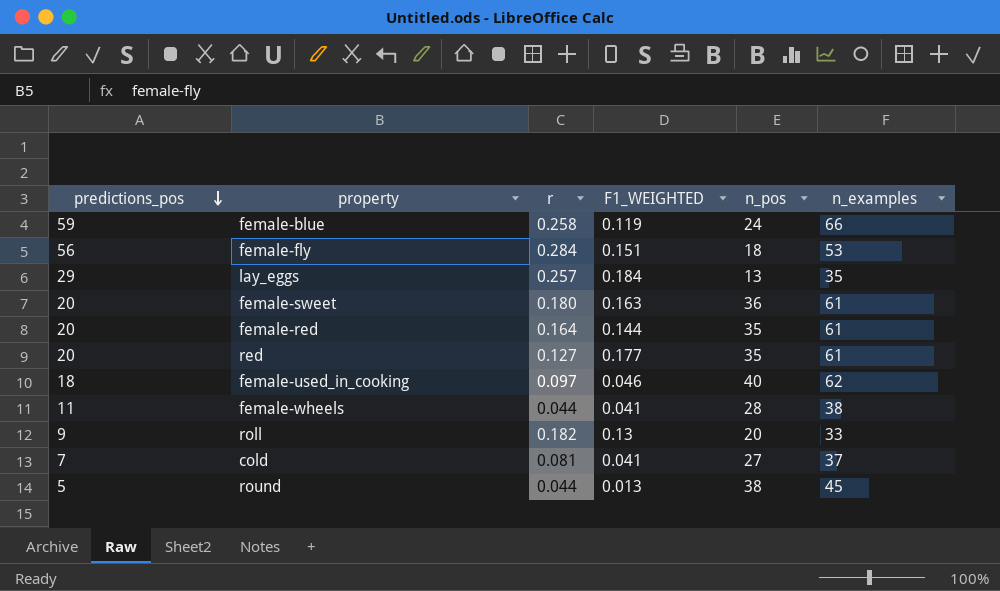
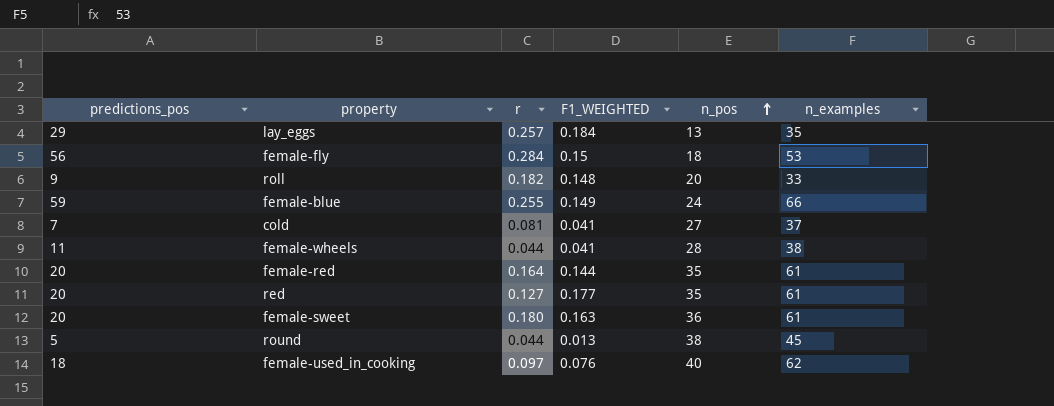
row order: predictions_pos descending -> n_pos ascending
female-fly | F1_WEIGHTED: 0.151 -> 0.15
roll | F1_WEIGHTED: 0.13 -> 0.148
female-blue | r: 0.258 -> 0.255
female-blue | F1_WEIGHTED: 0.119 -> 0.149
female-used_in_cooking | F1_WEIGHTED: 0.046 -> 0.076

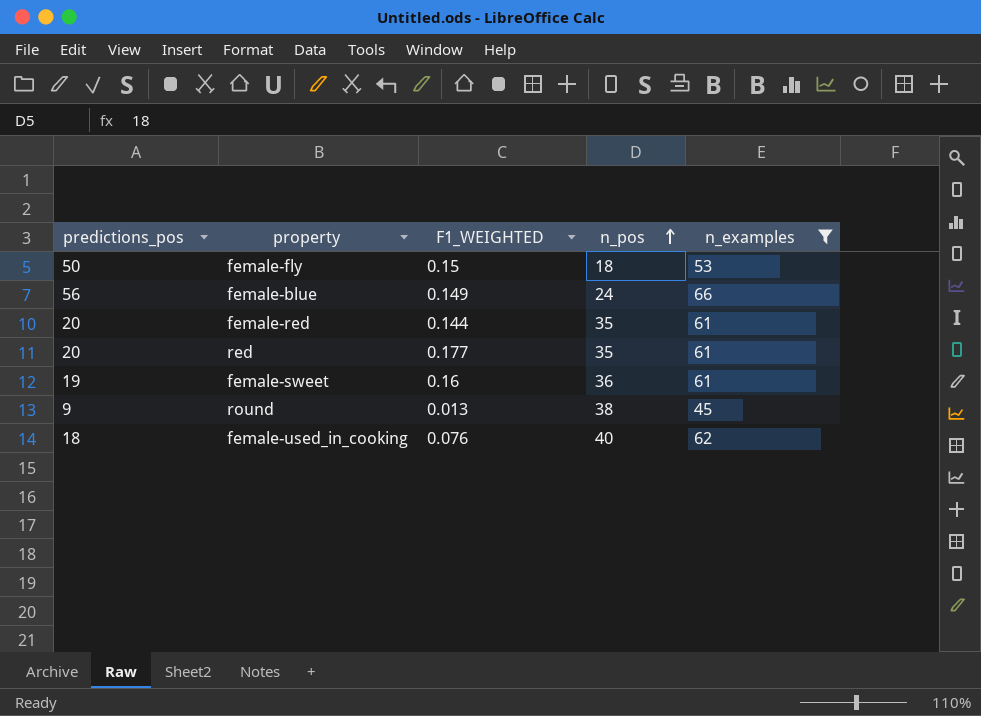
filter: none -> n_examples >= 45
column r | position: 3 -> none
female-fly | predictions_pos: 56 -> 50
female-blue | predictions_pos: 59 -> 56
female-sweet | predictions_pos: 20 -> 19
female-sweet | F1_WEIGHTED: 0.163 -> 0.16
round | predictions_pos: 5 -> 9

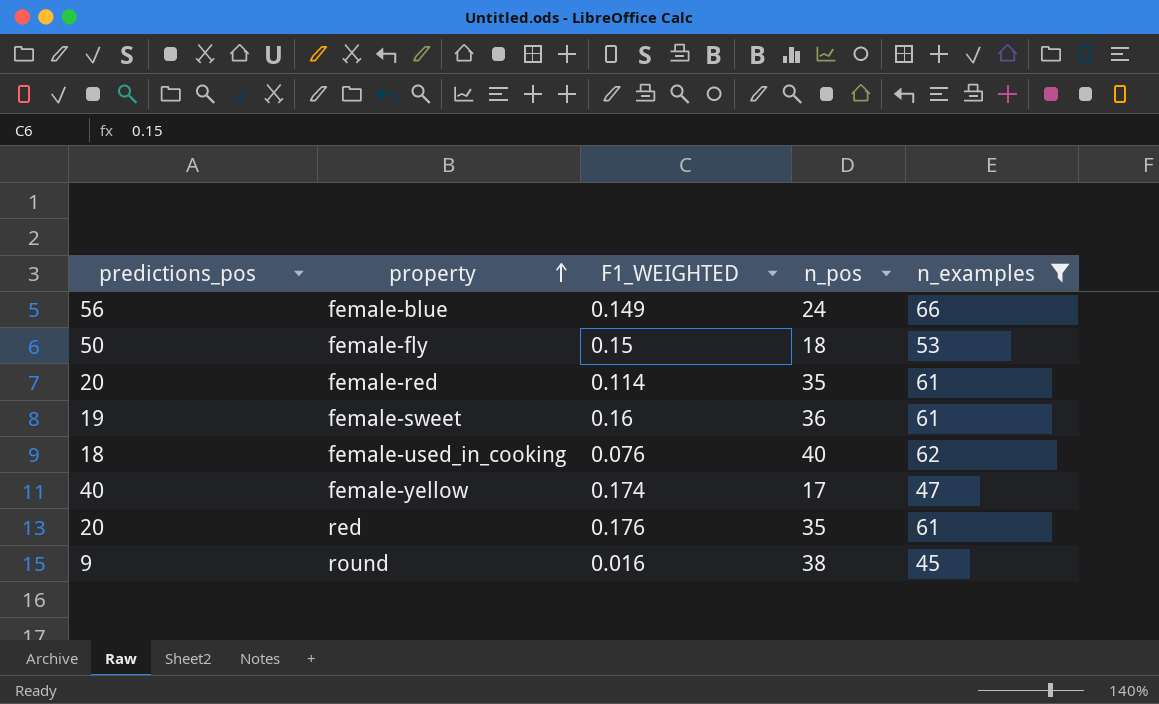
row order: n_pos ascending -> property ascending
female-red | F1_WEIGHTED: 0.144 -> 0.114
row female-yellow: none -> 40 | 0.174 | 17 | 47
red | F1_WEIGHTED: 0.177 -> 0.176
round | F1_WEIGHTED: 0.013 -> 0.016

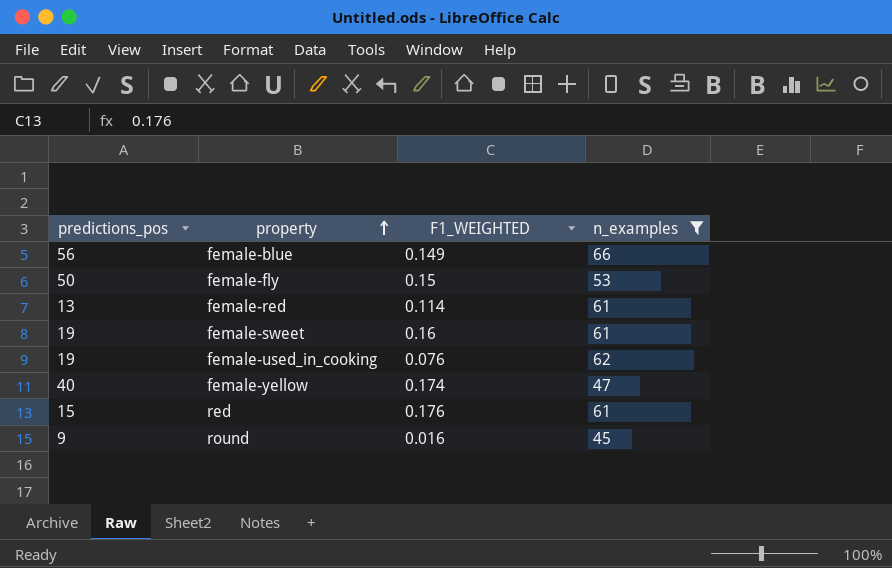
column n_pos | position: 4 -> none
female-red | predictions_pos: 20 -> 13
female-used_in_cooking | predictions_pos: 18 -> 19
red | predictions_pos: 20 -> 15

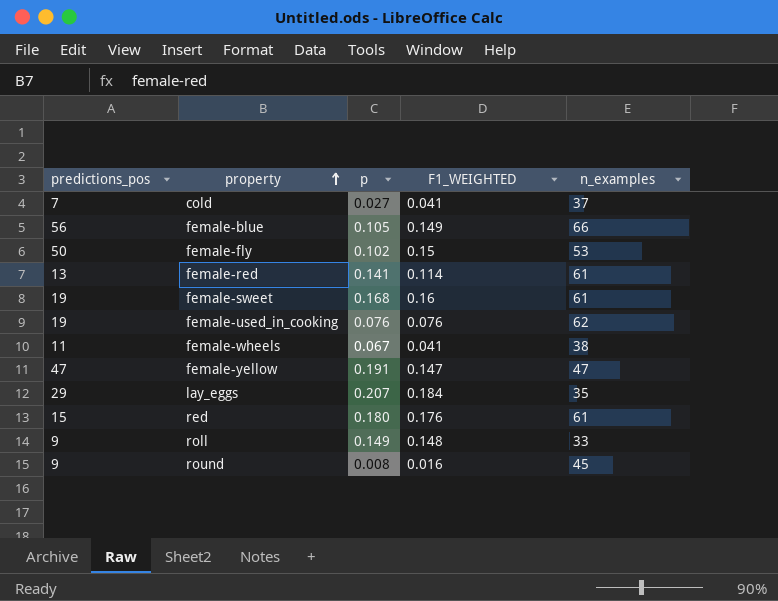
filter: n_examples >= 45 -> none
column p | position: none -> 3
female-yellow | predictions_pos: 40 -> 47
female-yellow | F1_WEIGHTED: 0.174 -> 0.147

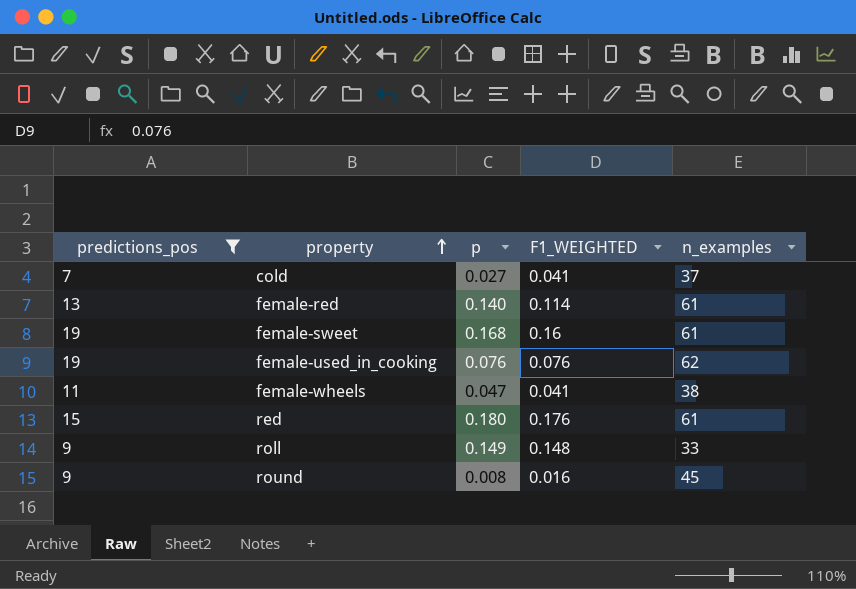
filter: none -> predictions_pos <= 19
female-red | p: 0.141 -> 0.140
female-wheels | p: 0.067 -> 0.047

